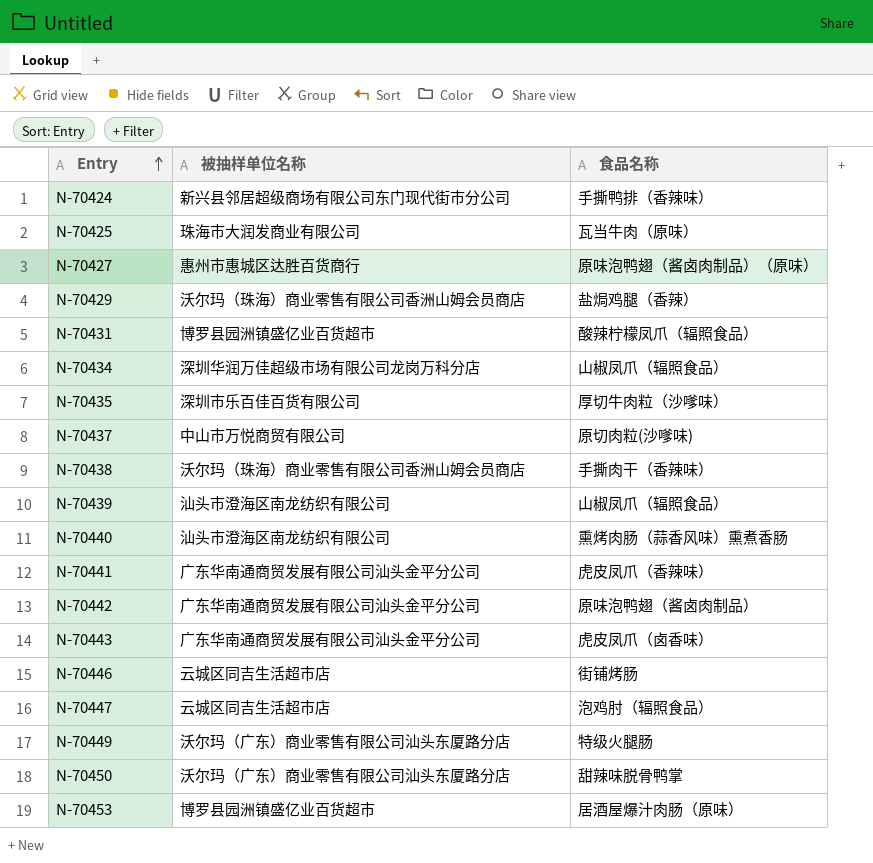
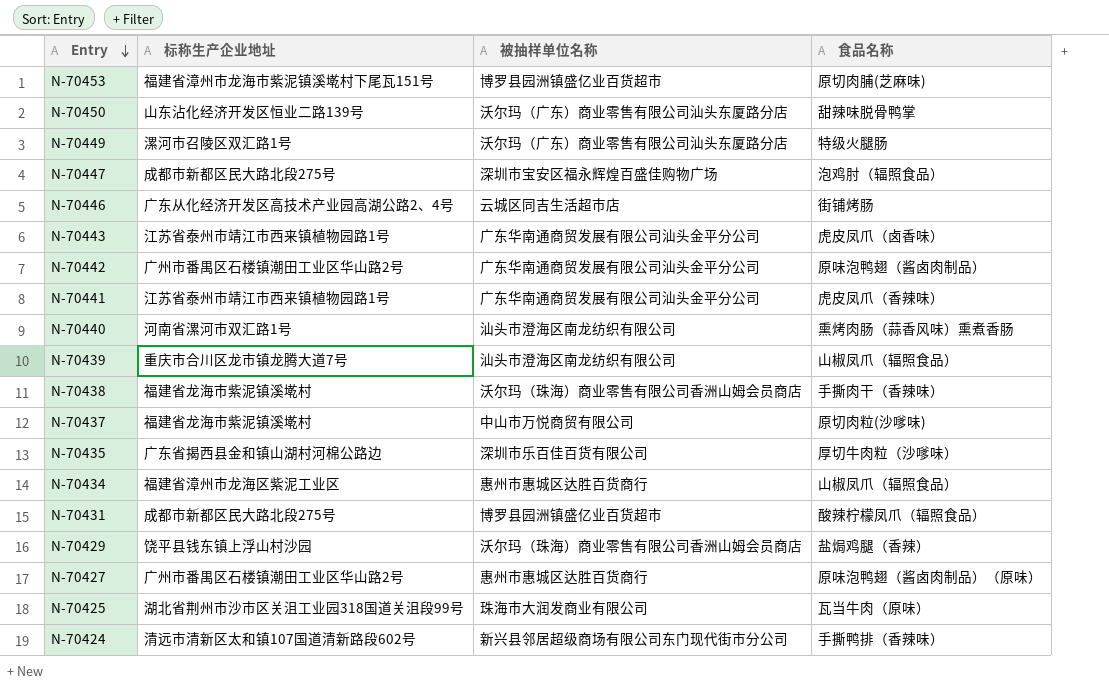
row order: Entry ascending -> Entry descending
column 标称生产企业地址 | position: none -> 2
N-70453 | 食品名称: 居酒屋爆汁肉肠（原味） -> 原切肉脯(芝麻味)
N-70447 | 被抽样单位名称: 云城区同吉生活超市店 -> 深圳市宝安区福永辉煌百盛佳购物广场
N-70434 | 被抽样单位名称: 深圳华润万佳超级市场有限公司龙岗万科分店 -> 惠州市惠城区达胜百货商行

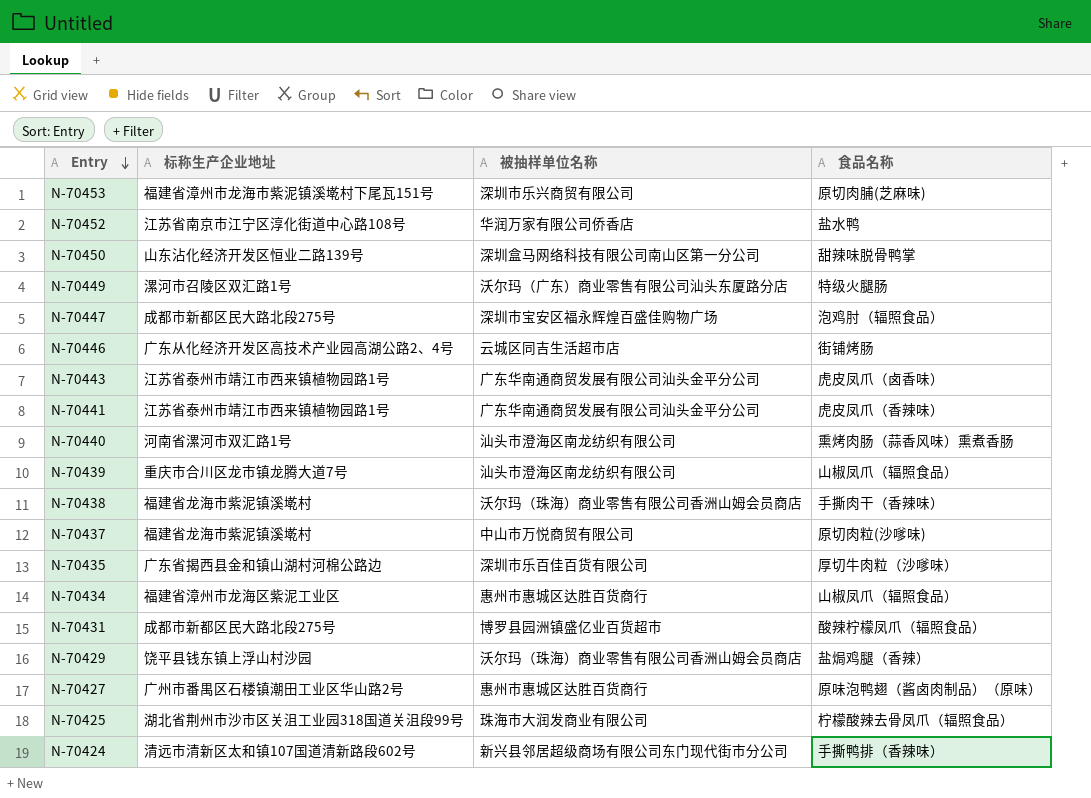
row N-70442: 广州市番禺区石楼镇潮田工业区华山路2号 | 广东华南通商贸发展有限公司汕头金平分公司 | 原味泡鸭翅（酱卤肉制品） -> none
N-70453 | 被抽样单位名称: 博罗县园洲镇盛亿业百货超市 -> 深圳市乐兴商贸有限公司
row N-70452: none -> 江苏省南京市江宁区淳化街道中心路108号 | 华润万家有限公司侨香店 | 盐水鸭
N-70450 | 被抽样单位名称: 沃尔玛（广东）商业零售有限公司汕头东厦路分店 -> 深圳盒马网络科技有限公司南山区第一分公司
N-70425 | 食品名称: 瓦当牛肉（原味） -> 柠檬酸辣去骨凤爪（辐照食品）

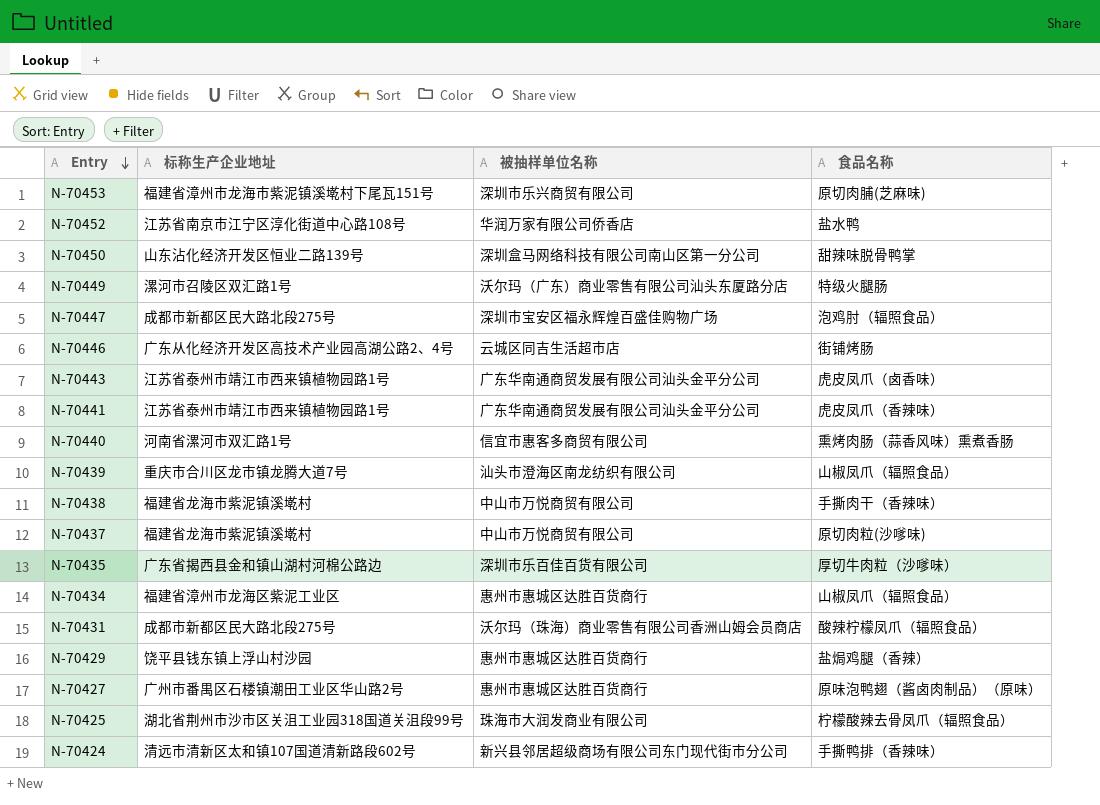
N-70440 | 被抽样单位名称: 汕头市澄海区南龙纺织有限公司 -> 信宜市惠客多商贸有限公司
N-70438 | 被抽样单位名称: 沃尔玛（珠海）商业零售有限公司香洲山姆会员商店 -> 中山市万悦商贸有限公司
N-70431 | 被抽样单位名称: 博罗县园洲镇盛亿业百货超市 -> 沃尔玛（珠海）商业零售有限公司香洲山姆会员商店
N-70429 | 被抽样单位名称: 沃尔玛（珠海）商业零售有限公司香洲山姆会员商店 -> 惠州市惠城区达胜百货商行

